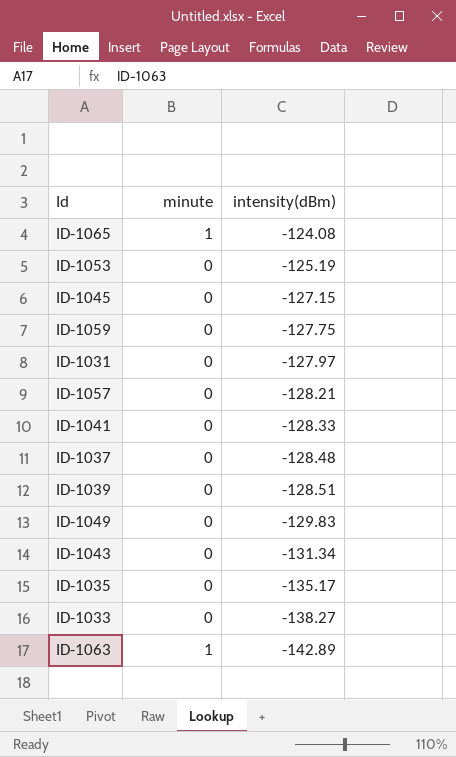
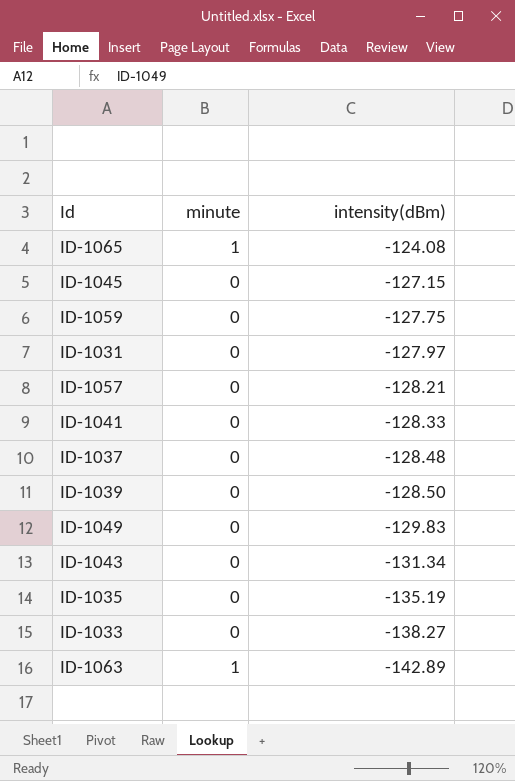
row ID-1053: 0 | -125.19 -> none
ID-1039 | intensity(dBm): -128.51 -> -128.50
ID-1035 | intensity(dBm): -135.17 -> -135.19

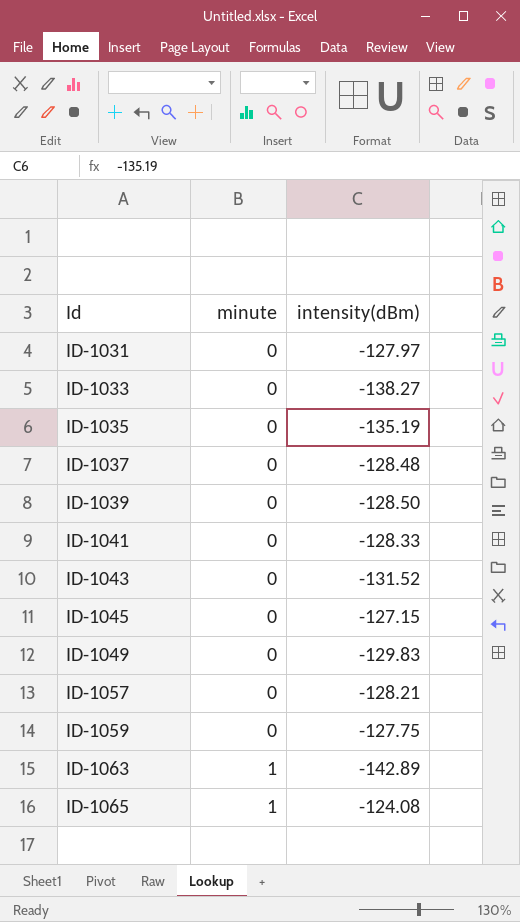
row order: intensity(dBm) descending -> Id ascending
ID-1043 | intensity(dBm): -131.34 -> -131.52

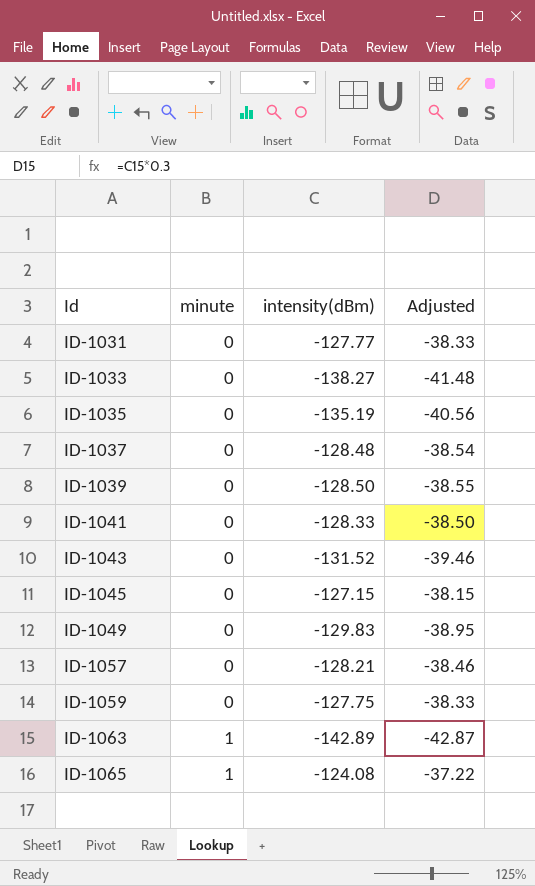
column Adjusted | formula: none -> [intensity(dBm)] * 0.3
ID-1031 | intensity(dBm): -127.97 -> -127.77

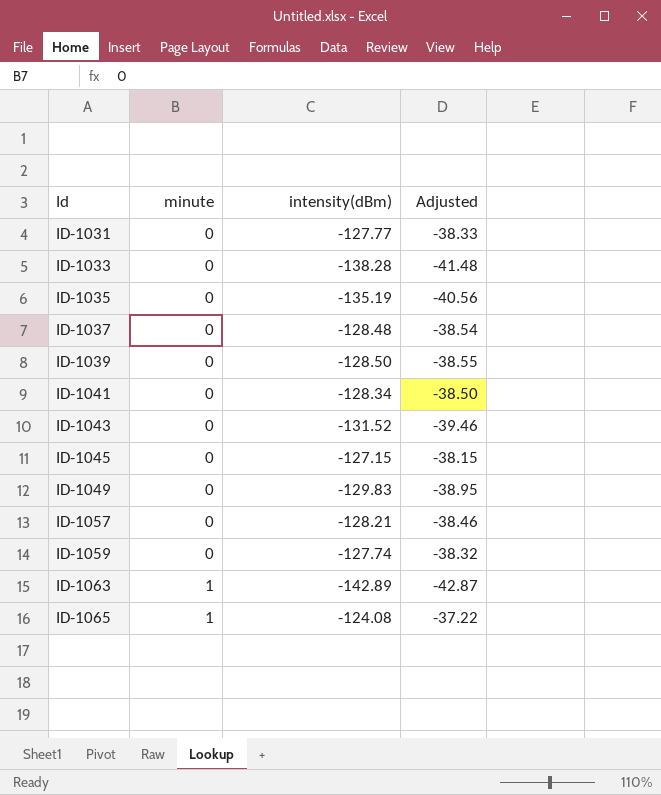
ID-1033 | intensity(dBm): -138.27 -> -138.28
ID-1041 | intensity(dBm): -128.33 -> -128.34
ID-1059 | intensity(dBm): -127.75 -> -127.74
ID-1059 | Adjusted: -38.33 -> -38.32

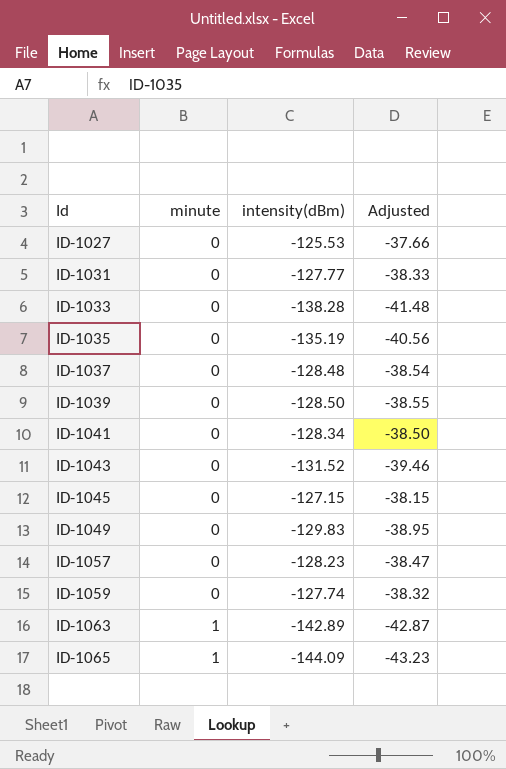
row ID-1027: none -> 0 | -125.53 | -37.66
ID-1057 | intensity(dBm): -128.21 -> -128.23
ID-1057 | Adjusted: -38.46 -> -38.47
ID-1065 | intensity(dBm): -124.08 -> -144.09
ID-1065 | Adjusted: -37.22 -> -43.23

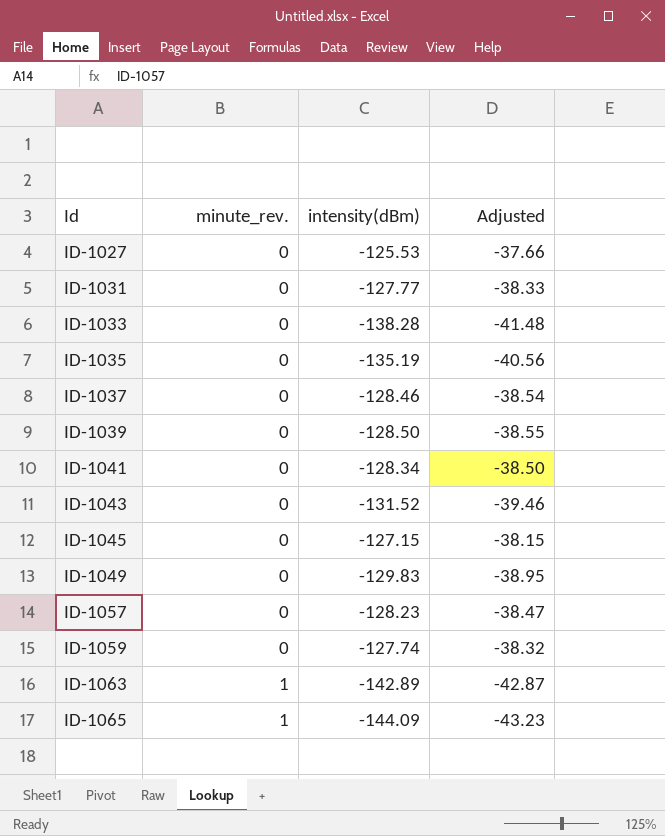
column name: minute -> minute_rev.
ID-1037 | intensity(dBm): -128.48 -> -128.46

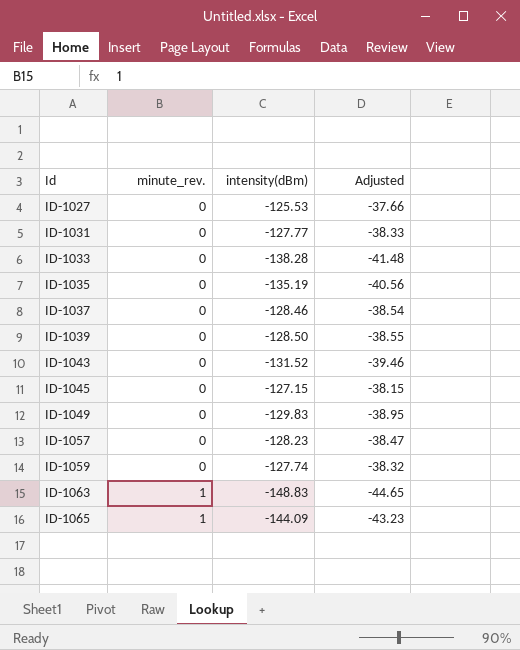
row ID-1041: 0 | -128.34 | -38.50 -> none
ID-1063 | intensity(dBm): -142.89 -> -148.83
ID-1063 | Adjusted: -42.87 -> -44.65

